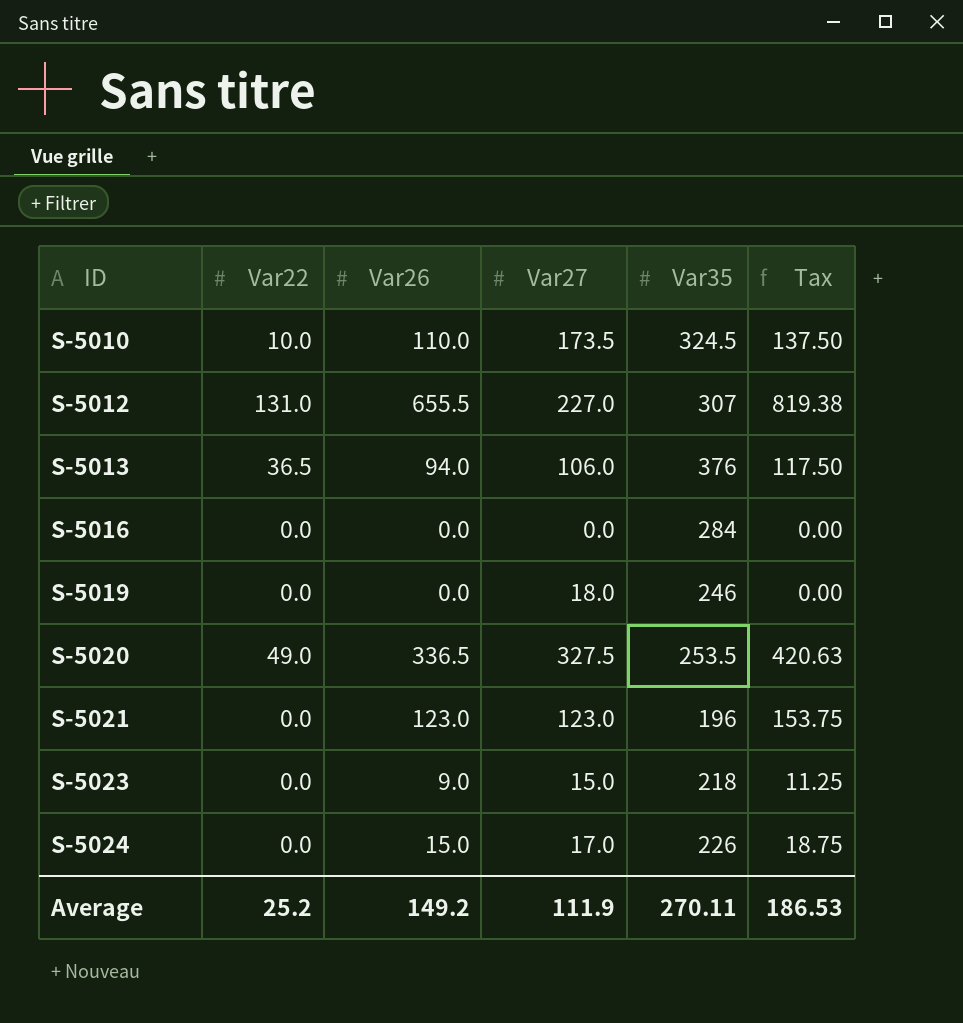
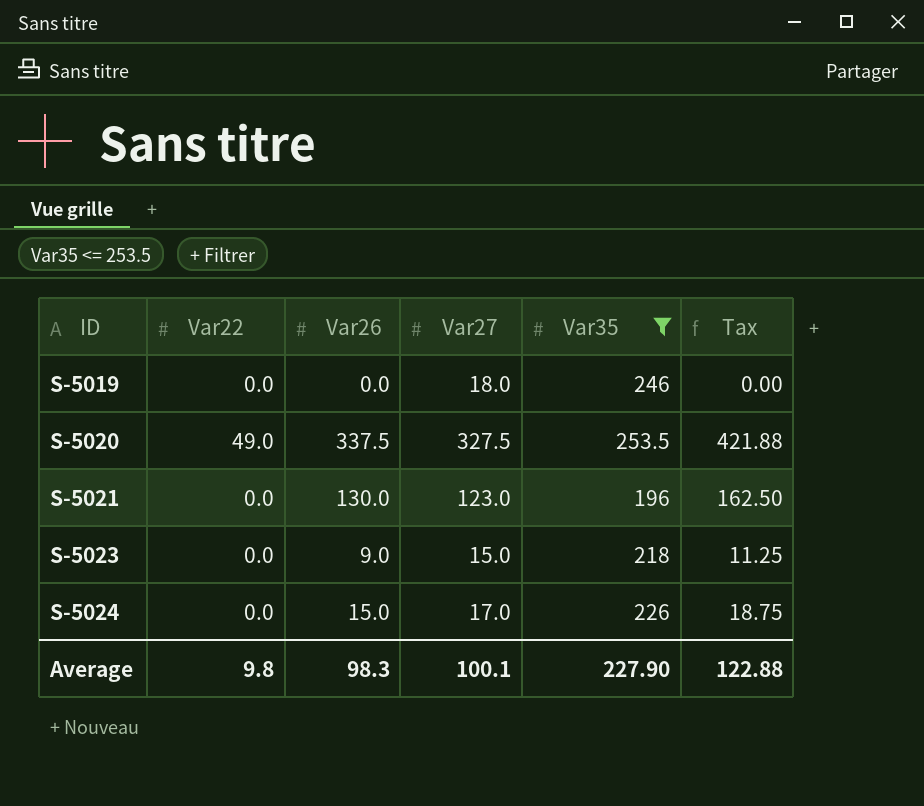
filter: none -> Var35 <= 253.5
S-5020 | Var26: 336.5 -> 337.5
S-5020 | Tax: 420.63 -> 421.88
S-5021 | Var26: 123.0 -> 130.0
S-5021 | Tax: 153.75 -> 162.50
Average | Var22: 25.2 -> 9.8
Average | Var26: 149.2 -> 98.3
Average | Var27: 111.9 -> 100.1
Average | Var35: 270.11 -> 227.90
Average | Tax: 186.53 -> 122.88

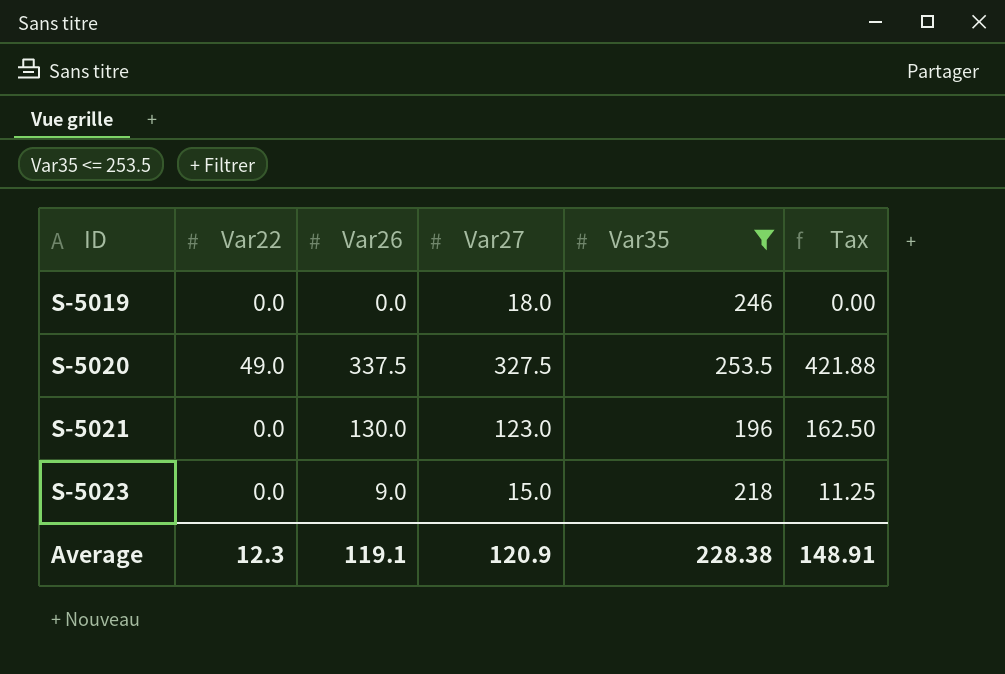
row S-5024: 0.0 | 15.0 | 17.0 | 226 | 18.75 -> none
Average | Var22: 9.8 -> 12.3
Average | Var26: 98.3 -> 119.1
Average | Var27: 100.1 -> 120.9
Average | Var35: 227.90 -> 228.38
Average | Tax: 122.88 -> 148.91

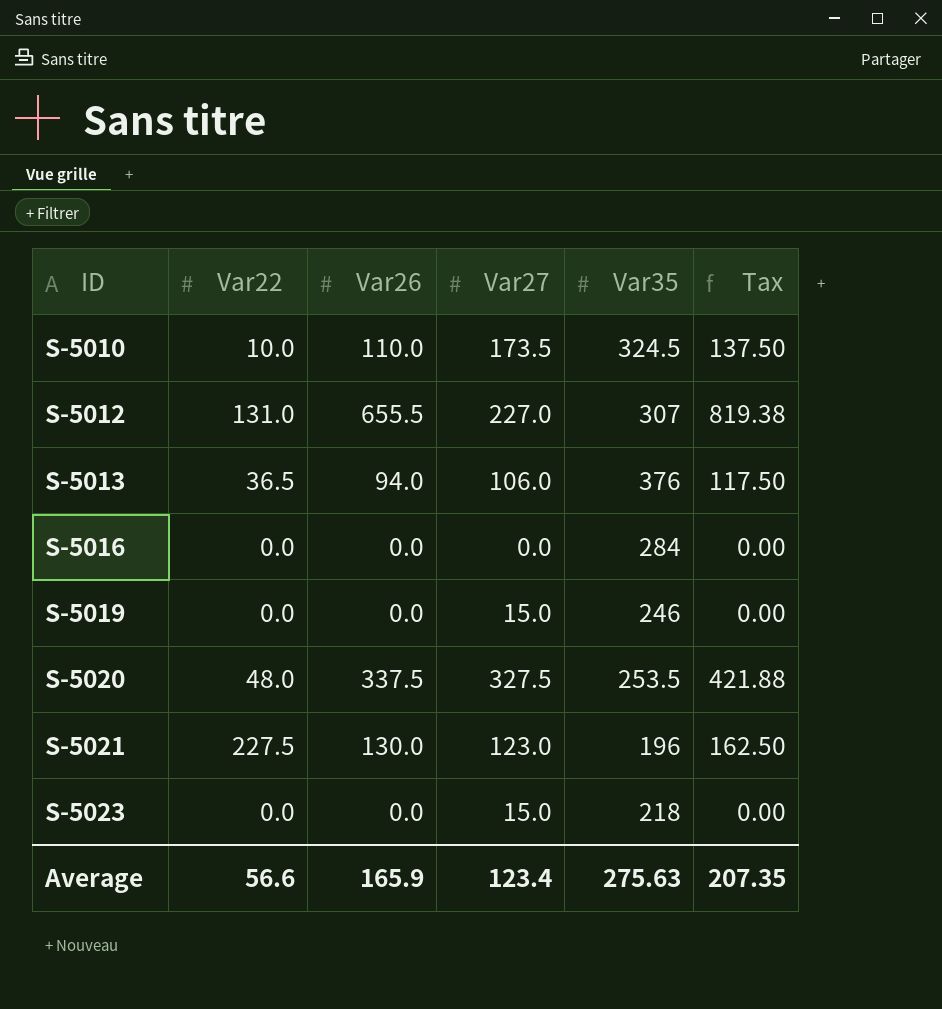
filter: Var35 <= 253.5 -> none
S-5019 | Var27: 18.0 -> 15.0
S-5020 | Var22: 49.0 -> 48.0
S-5021 | Var22: 0.0 -> 227.5
S-5023 | Var26: 9.0 -> 0.0
S-5023 | Tax: 11.25 -> 0.00
Average | Var22: 12.3 -> 56.6
Average | Var26: 119.1 -> 165.9
Average | Var27: 120.9 -> 123.4
Average | Var35: 228.38 -> 275.63
Average | Tax: 148.91 -> 207.35

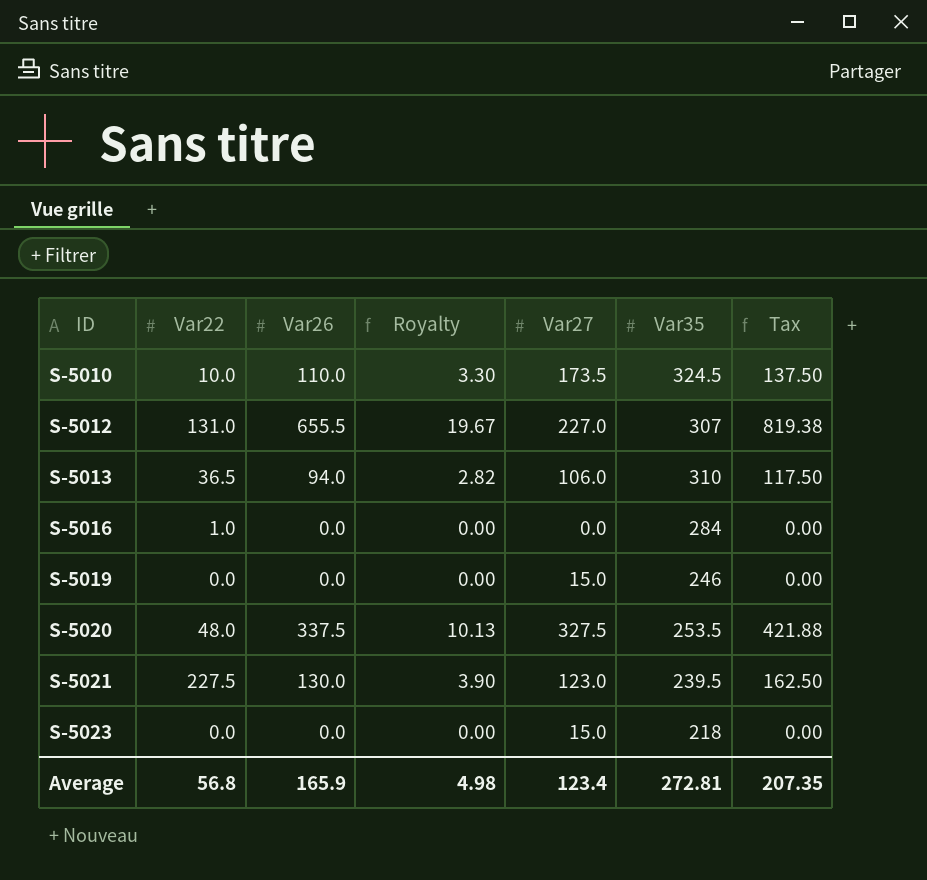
column Royalty | formula: none -> [Var26] * 0.03
S-5013 | Var35: 376 -> 310
S-5016 | Var22: 0.0 -> 1.0
S-5021 | Var35: 196 -> 239.5
Average | Var22: 56.6 -> 56.8
Average | Var35: 275.63 -> 272.81

